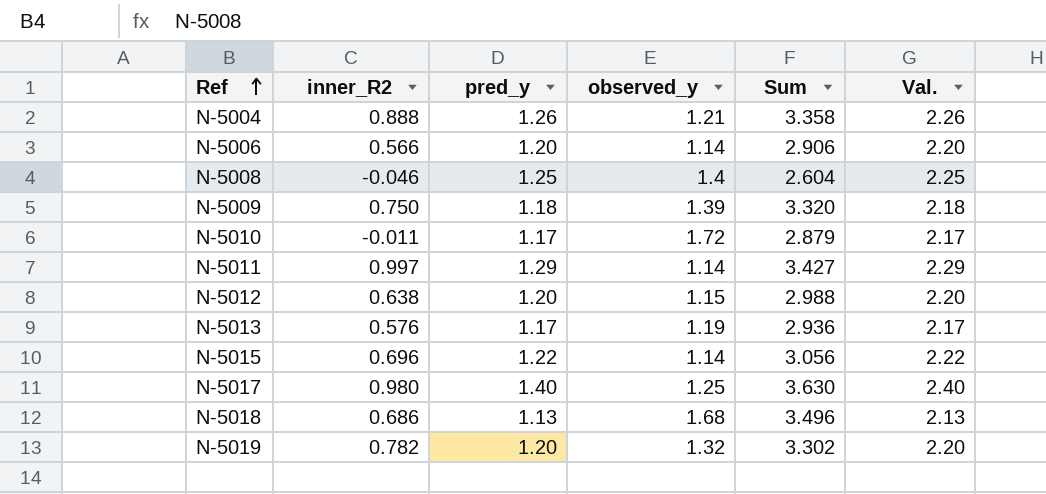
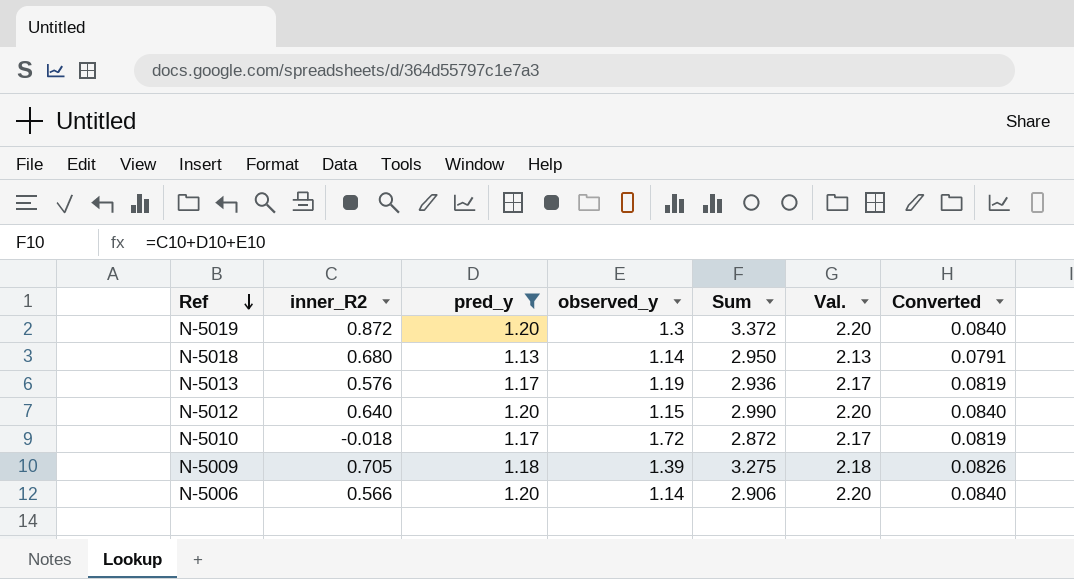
filter: none -> pred_y <= 1.20
row order: Ref ascending -> Ref descending
column Converted | formula: none -> [pred_y] * 0.07
N-5019 | inner_R2: 0.782 -> 0.872
N-5019 | observed_y: 1.32 -> 1.3
N-5019 | Sum: 3.302 -> 3.372
N-5018 | inner_R2: 0.686 -> 0.680
N-5018 | observed_y: 1.68 -> 1.14
N-5018 | Sum: 3.496 -> 2.950
N-5012 | inner_R2: 0.638 -> 0.640
N-5012 | Sum: 2.988 -> 2.990
N-5010 | inner_R2: -0.011 -> -0.018
N-5010 | Sum: 2.879 -> 2.872
N-5009 | inner_R2: 0.750 -> 0.705
N-5009 | Sum: 3.320 -> 3.275

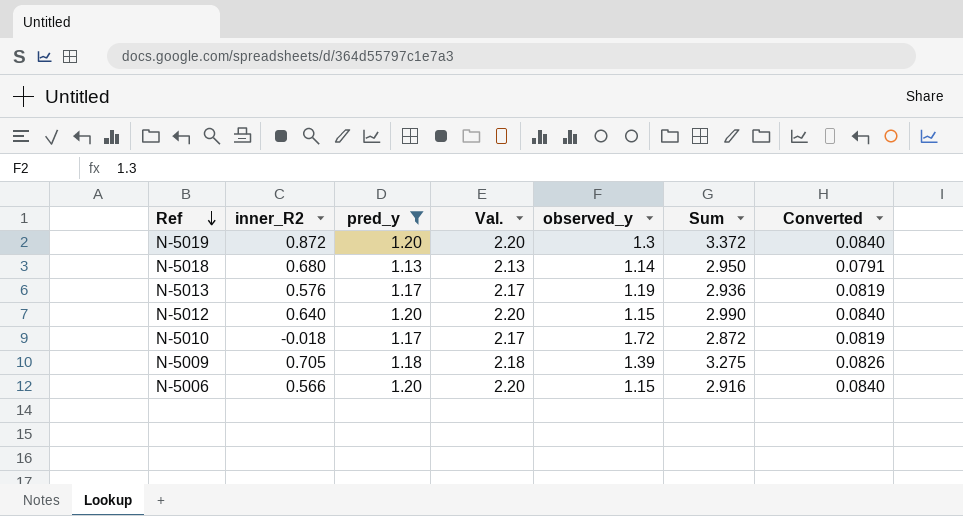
column Val. | position: 6 -> 4
N-5006 | observed_y: 1.14 -> 1.15
N-5006 | Sum: 2.906 -> 2.916

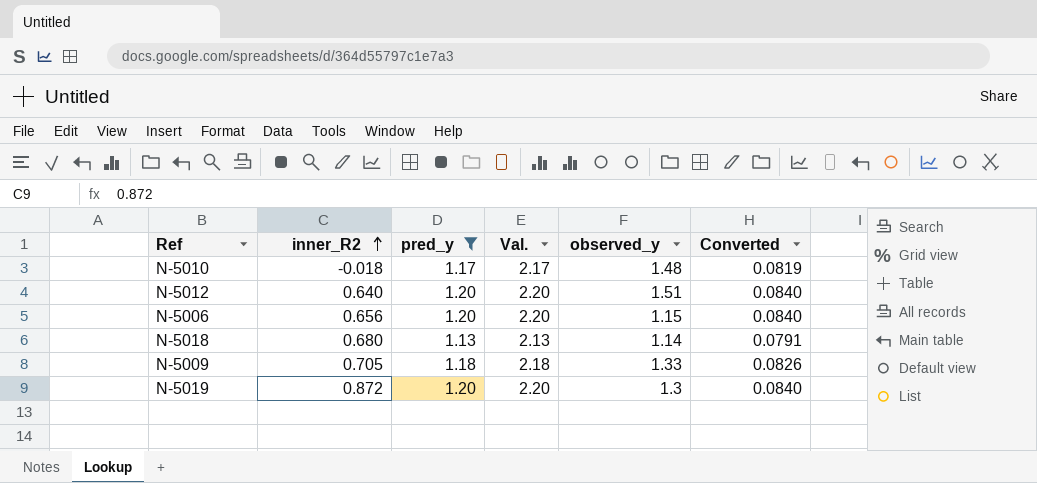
row order: Ref descending -> inner_R2 ascending
column Sum | formula: [inner_R2] + [pred_y] + [observed_y] -> none
row N-5013: 0.576 | 1.17 | 2.17 | 1.19 | 2.936 | 0.0819 -> none
N-5010 | observed_y: 1.72 -> 1.48
N-5012 | observed_y: 1.15 -> 1.51
N-5006 | inner_R2: 0.566 -> 0.656
N-5009 | observed_y: 1.39 -> 1.33

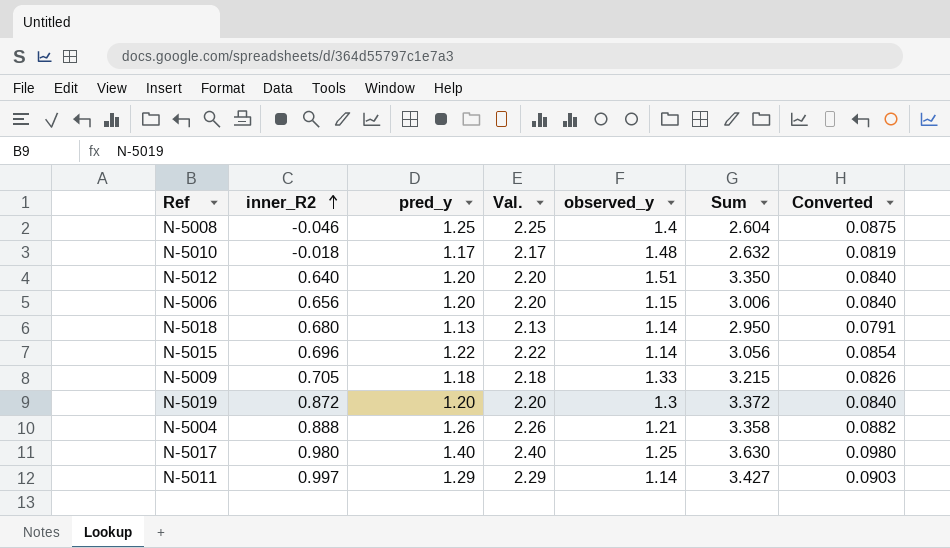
filter: pred_y <= 1.20 -> none
column Sum | formula: none -> [inner_R2] + [pred_y] + [observed_y]

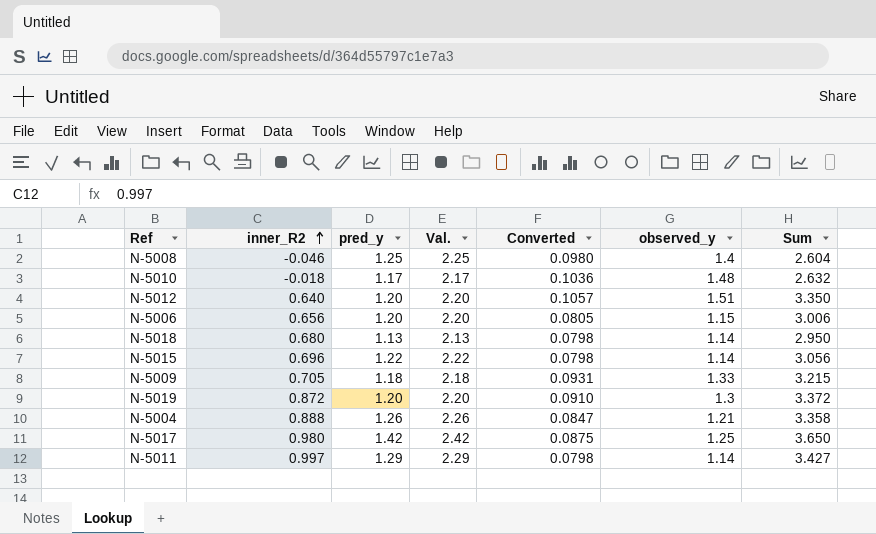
column Converted | formula: [pred_y] * 0.07 -> [observed_y] * 0.07
column Converted | position: 7 -> 5
N-5017 | pred_y: 1.40 -> 1.42
N-5017 | Val.: 2.40 -> 2.42
N-5017 | Sum: 3.630 -> 3.650

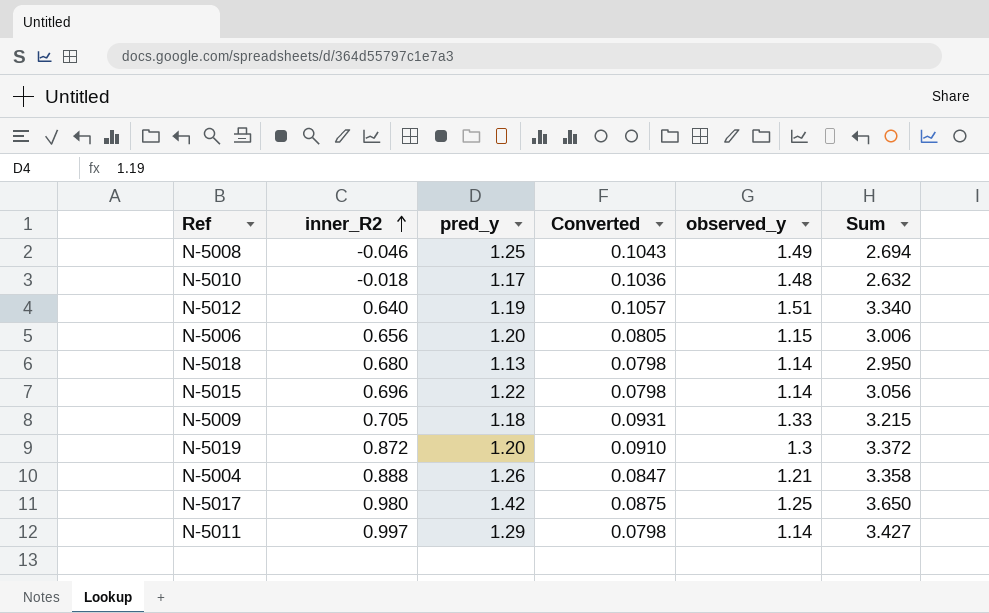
column Val. | formula: [pred_y] + 1 -> none
N-5008 | Converted: 0.0980 -> 0.1043
N-5008 | observed_y: 1.4 -> 1.49
N-5008 | Sum: 2.604 -> 2.694
N-5012 | pred_y: 1.20 -> 1.19
N-5012 | Sum: 3.350 -> 3.340

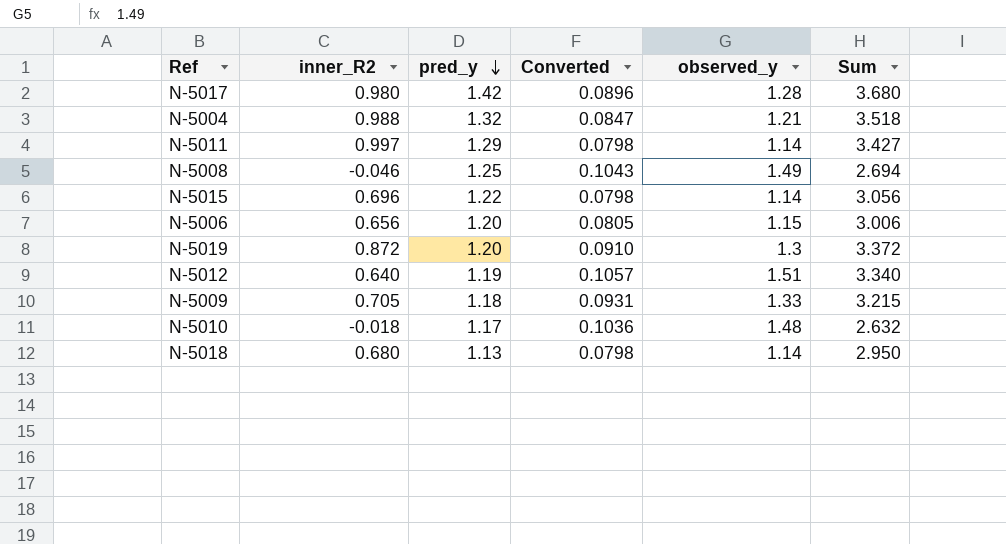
row order: inner_R2 ascending -> pred_y descending
N-5017 | Converted: 0.0875 -> 0.0896
N-5017 | observed_y: 1.25 -> 1.28
N-5017 | Sum: 3.650 -> 3.680
N-5004 | inner_R2: 0.888 -> 0.988
N-5004 | pred_y: 1.26 -> 1.32
N-5004 | Sum: 3.358 -> 3.518

